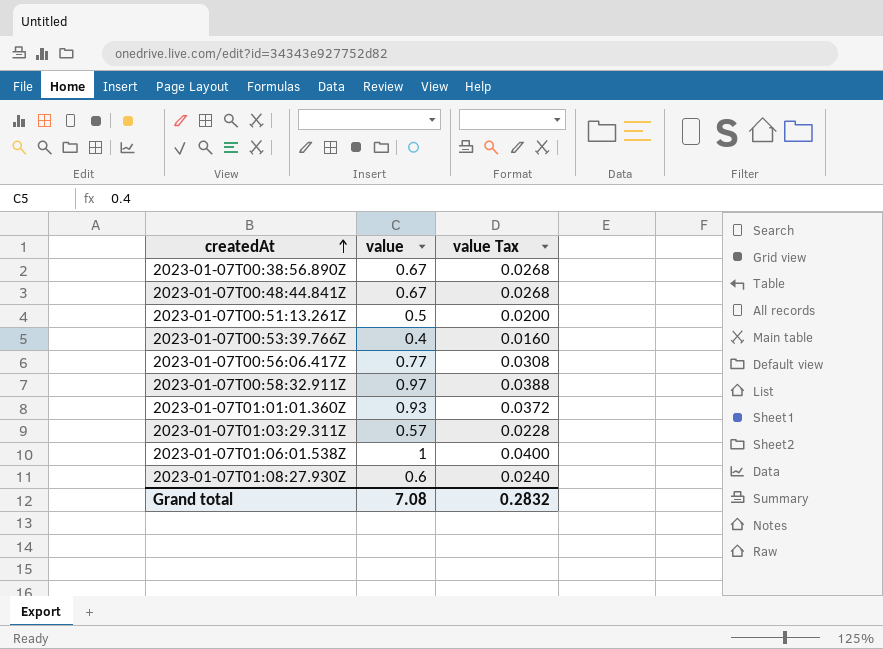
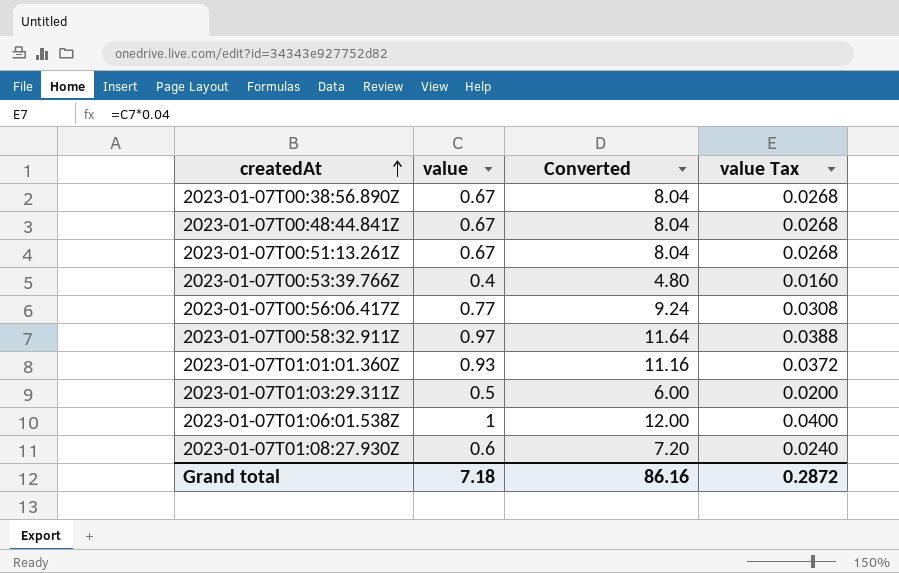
column Converted | formula: none -> [value] * 12
2023-01-07T00:51:13.261Z | value: 0.5 -> 0.67
2023-01-07T00:51:13.261Z | value Tax: 0.0200 -> 0.0268
2023-01-07T01:03:29.311Z | value: 0.57 -> 0.5
2023-01-07T01:03:29.311Z | value Tax: 0.0228 -> 0.0200
Grand total | value: 7.08 -> 7.18
Grand total | value Tax: 0.2832 -> 0.2872

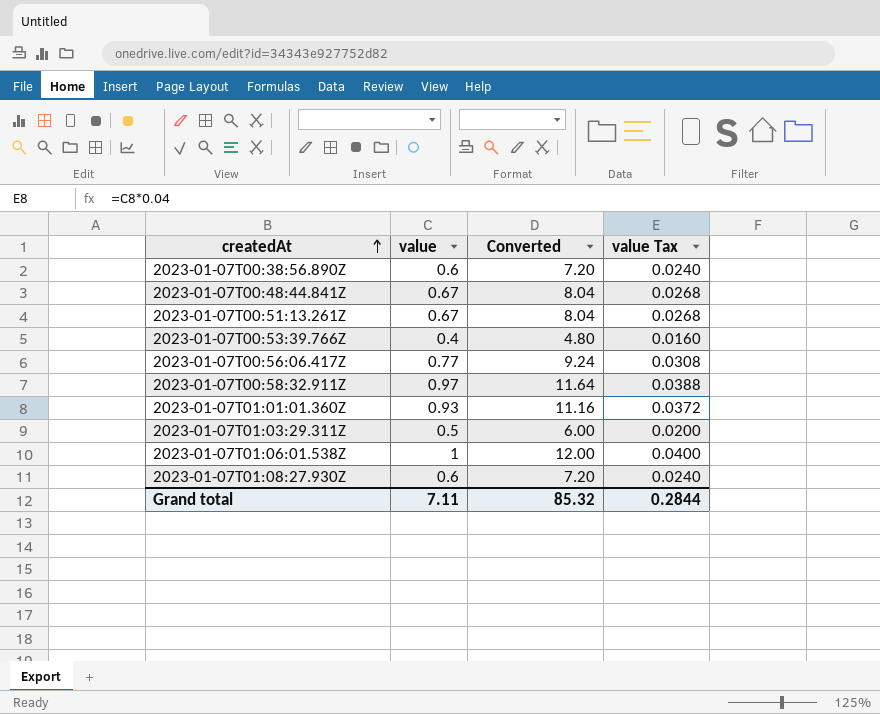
2023-01-07T00:38:56.890Z | value: 0.67 -> 0.6
2023-01-07T00:38:56.890Z | Converted: 8.04 -> 7.20
2023-01-07T00:38:56.890Z | value Tax: 0.0268 -> 0.0240
Grand total | value: 7.18 -> 7.11
Grand total | Converted: 86.16 -> 85.32
Grand total | value Tax: 0.2872 -> 0.2844

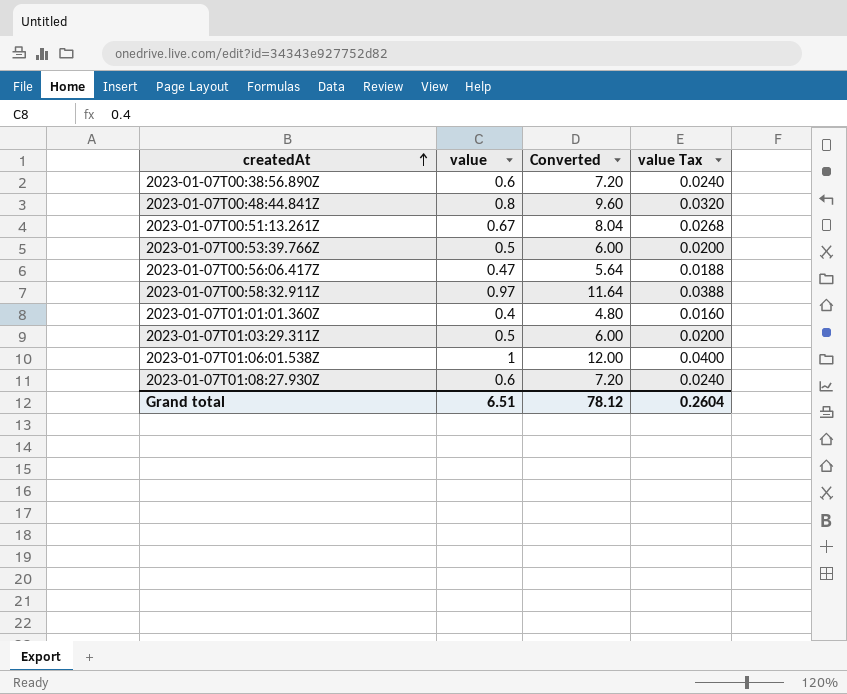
2023-01-07T00:48:44.841Z | value: 0.67 -> 0.8
2023-01-07T00:48:44.841Z | Converted: 8.04 -> 9.60
2023-01-07T00:48:44.841Z | value Tax: 0.0268 -> 0.0320
2023-01-07T00:53:39.766Z | value: 0.4 -> 0.5
2023-01-07T00:53:39.766Z | Converted: 4.80 -> 6.00
2023-01-07T00:53:39.766Z | value Tax: 0.0160 -> 0.0200
2023-01-07T00:56:06.417Z | value: 0.77 -> 0.47
2023-01-07T00:56:06.417Z | Converted: 9.24 -> 5.64
2023-01-07T00:56:06.417Z | value Tax: 0.0308 -> 0.0188
2023-01-07T01:01:01.360Z | value: 0.93 -> 0.4
2023-01-07T01:01:01.360Z | Converted: 11.16 -> 4.80
2023-01-07T01:01:01.360Z | value Tax: 0.0372 -> 0.0160
Grand total | value: 7.11 -> 6.51
Grand total | Converted: 85.32 -> 78.12
Grand total | value Tax: 0.2844 -> 0.2604

